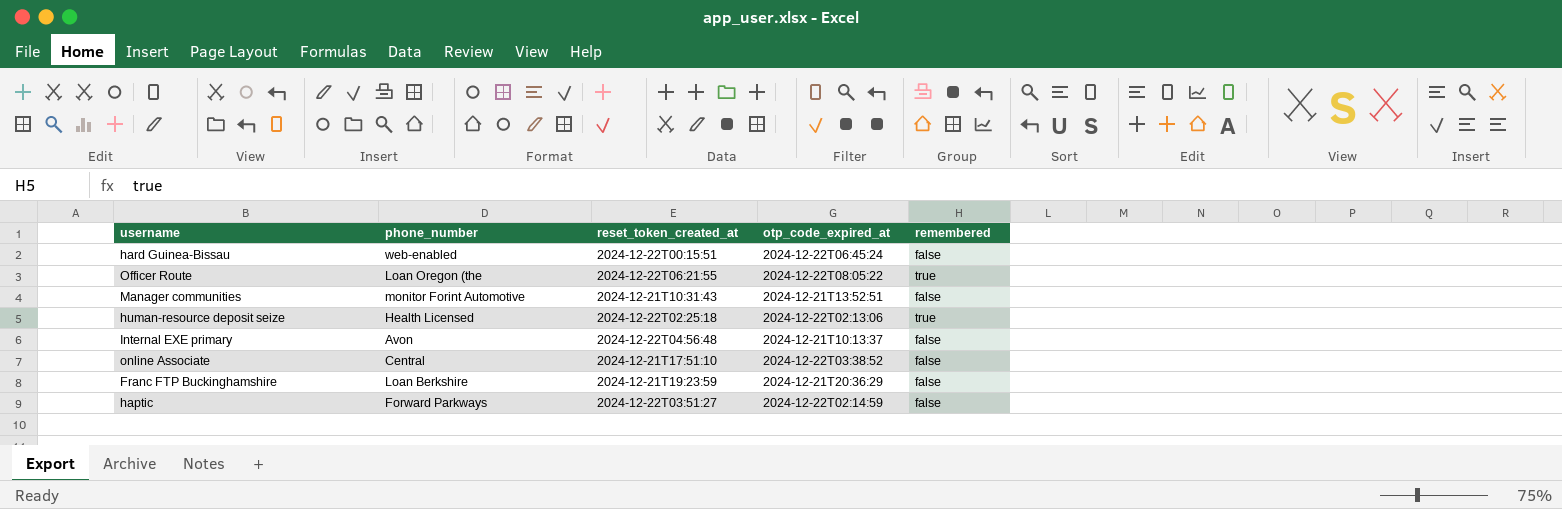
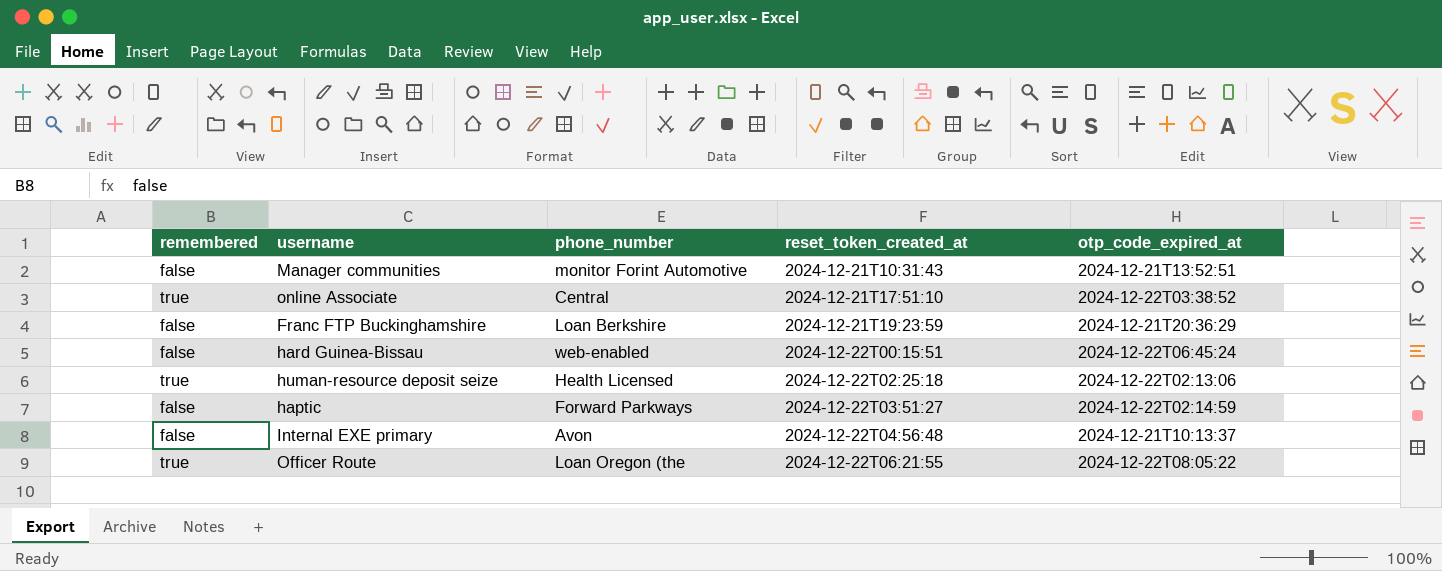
row order: none -> reset_token_created_at ascending
column remembered | position: 5 -> 1
online Associate | remembered: false -> true

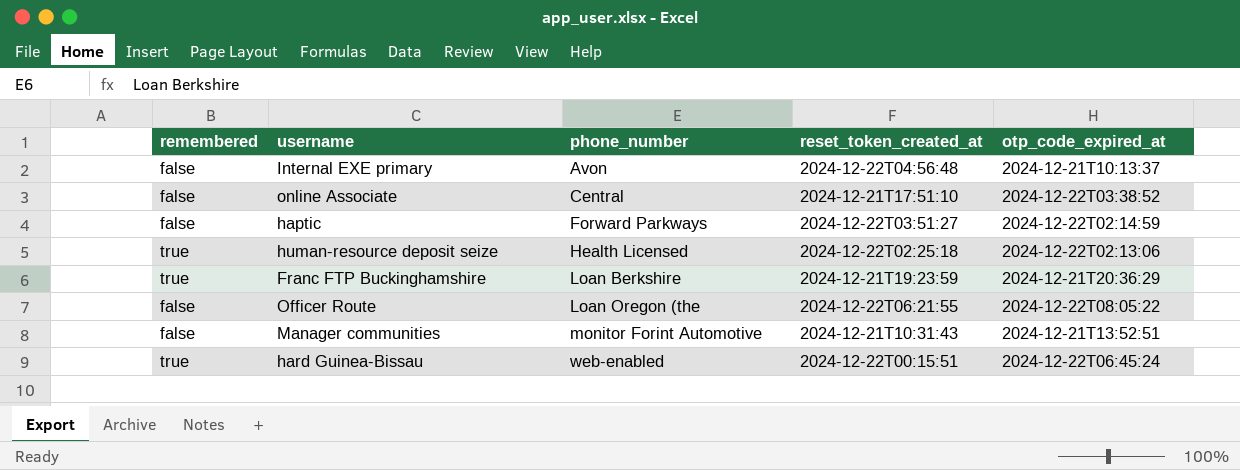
row order: reset_token_created_at ascending -> phone_number ascending
online Associate | remembered: true -> false
Franc FTP Buckinghamshire | remembered: false -> true
Officer Route | remembered: true -> false
hard Guinea-Bissau | remembered: false -> true

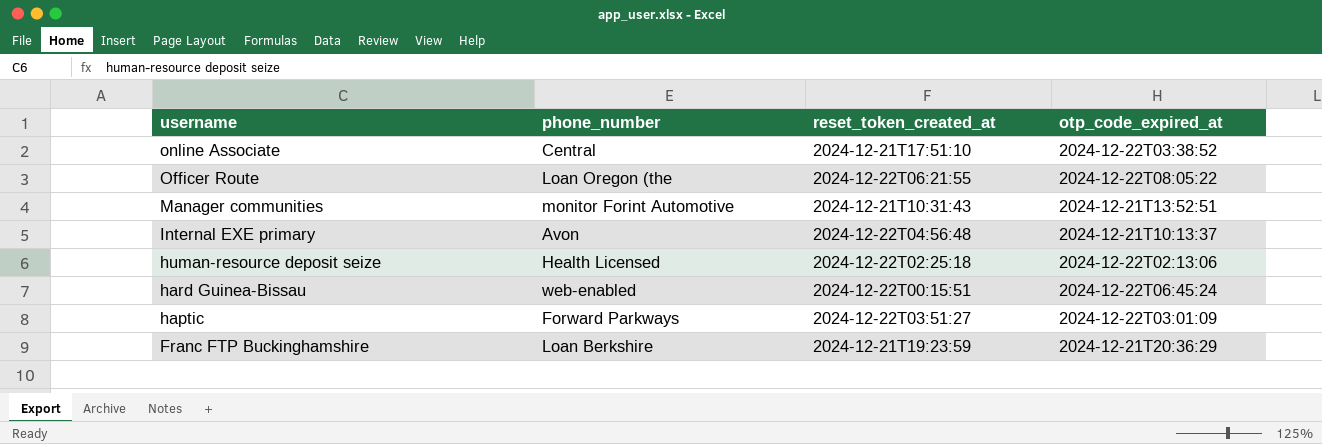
row order: phone_number ascending -> username descending
column remembered | position: 1 -> none
haptic | otp_code_expired_at: 2024-12-22T02:14:59 -> 2024-12-22T03:01:09

